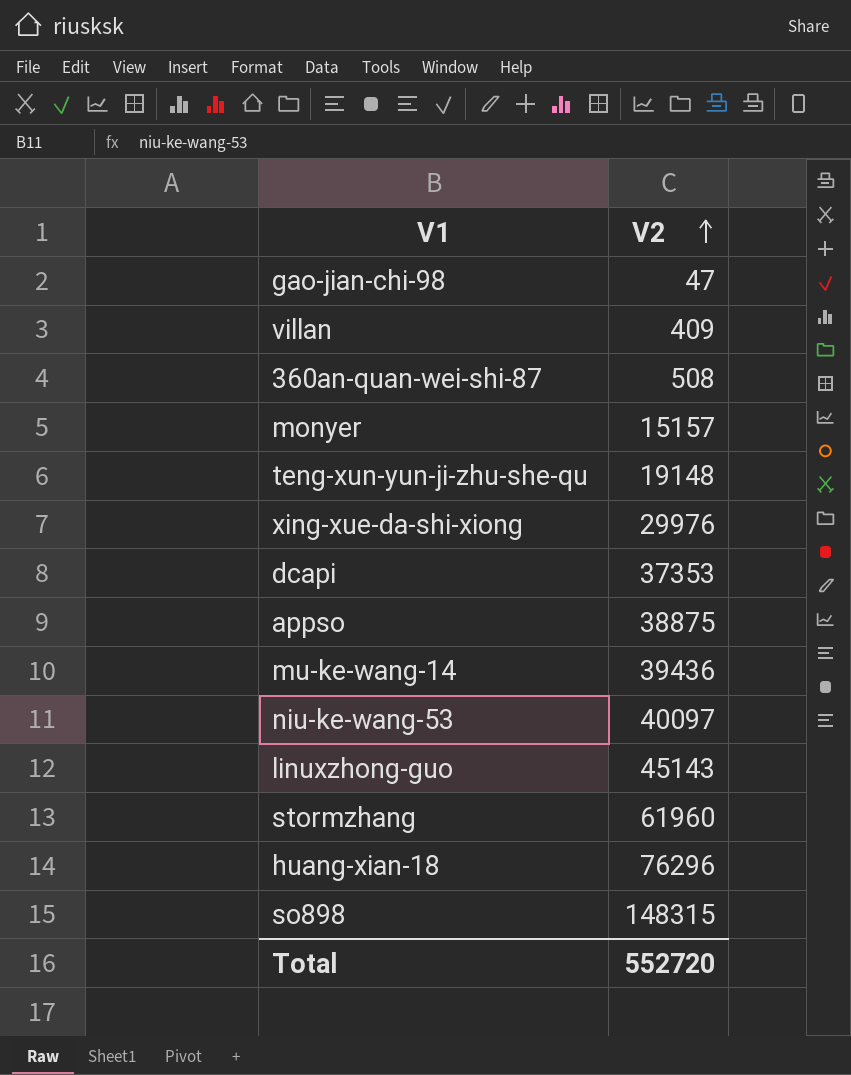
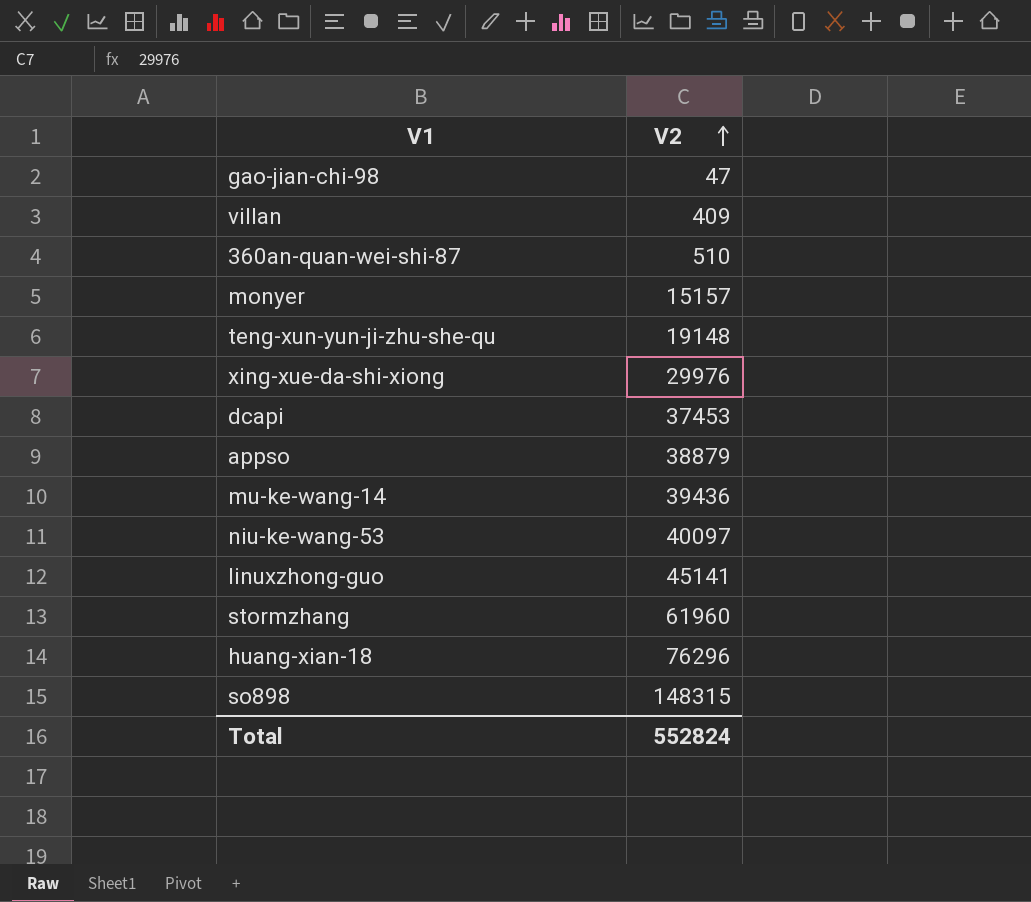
360an-quan-wei-shi-87 | V2: 508 -> 510
dcapi | V2: 37353 -> 37453
appso | V2: 38875 -> 38879
linuxzhong-guo | V2: 45143 -> 45141
Total | V2: 552720 -> 552824

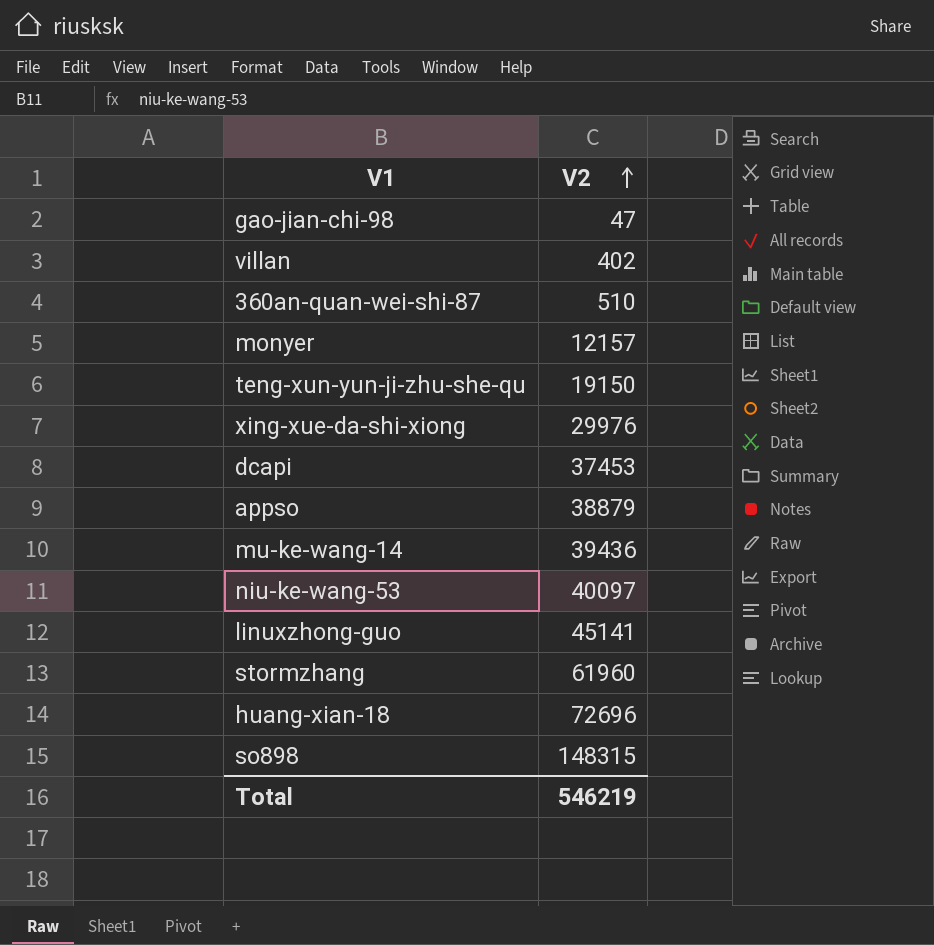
villan | V2: 409 -> 402
monyer | V2: 15157 -> 12157
teng-xun-yun-ji-zhu-she-qu | V2: 19148 -> 19150
huang-xian-18 | V2: 76296 -> 72696
Total | V2: 552824 -> 546219

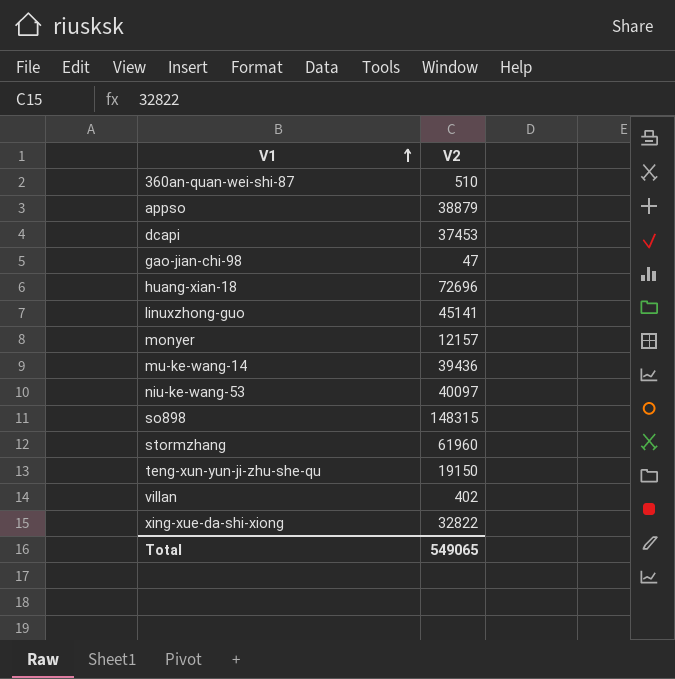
row order: V2 ascending -> V1 ascending
xing-xue-da-shi-xiong | V2: 29976 -> 32822
Total | V2: 546219 -> 549065

